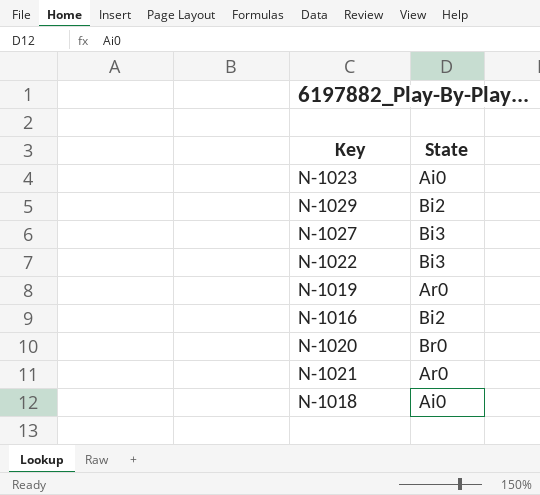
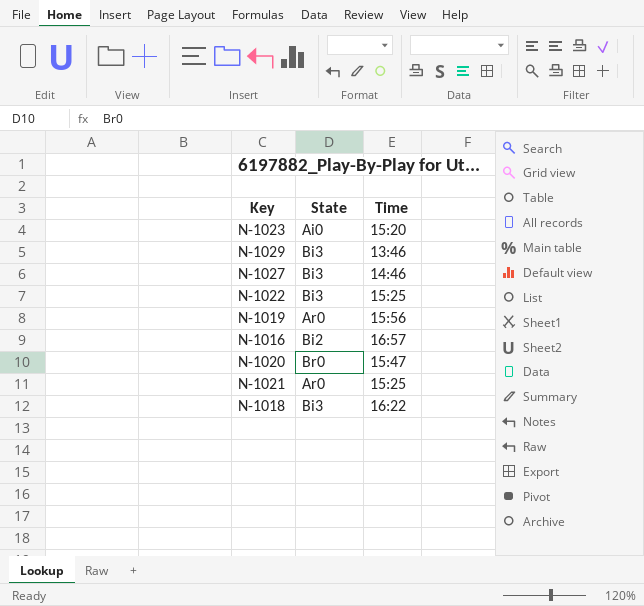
column Time | position: none -> 3
N-1029 | State: Bi2 -> Bi3
N-1018 | State: Ai0 -> Bi3

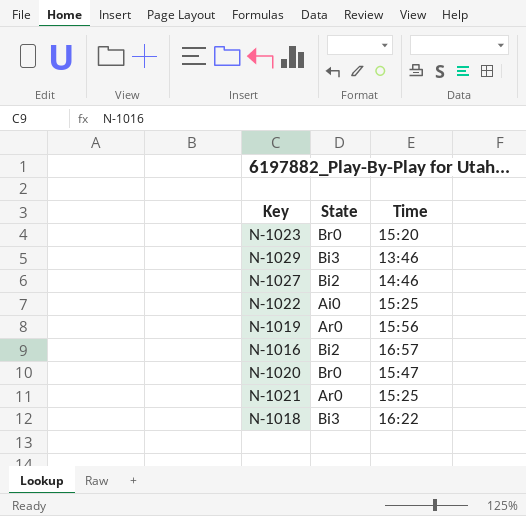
N-1023 | State: Ai0 -> Br0
N-1027 | State: Bi3 -> Bi2
N-1022 | State: Bi3 -> Ai0

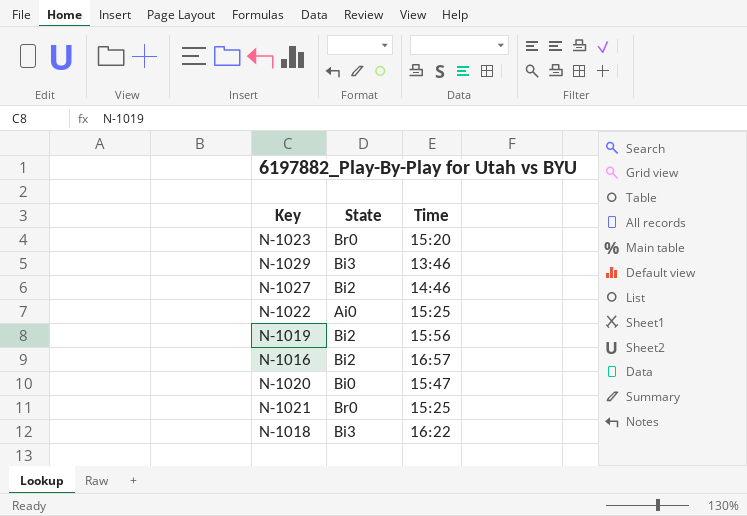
N-1019 | State: Ar0 -> Bi2
N-1020 | State: Br0 -> Bi0
N-1021 | State: Ar0 -> Br0

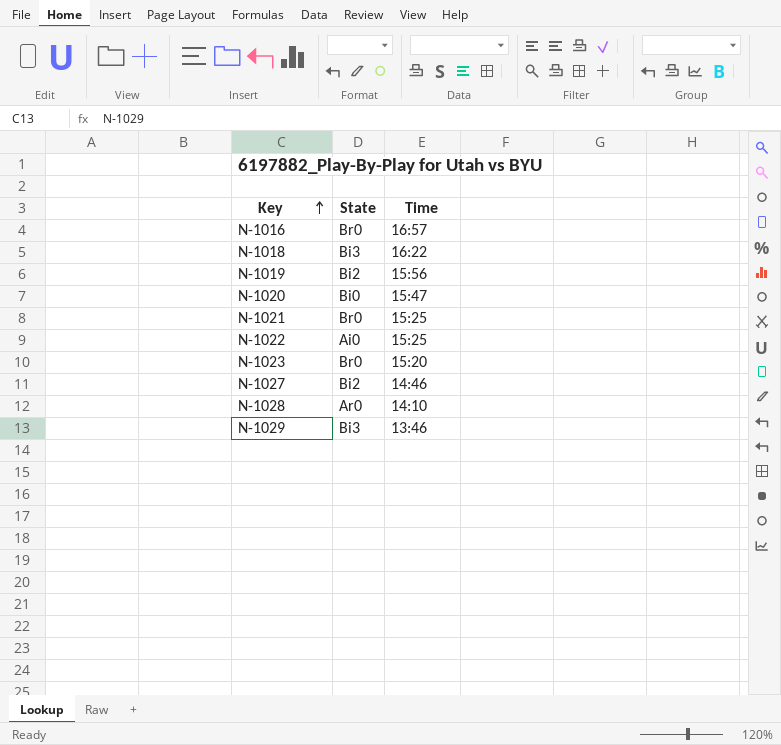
row order: none -> Key ascending
N-1016 | State: Bi2 -> Br0
row N-1028: none -> Ar0 | 14:10

